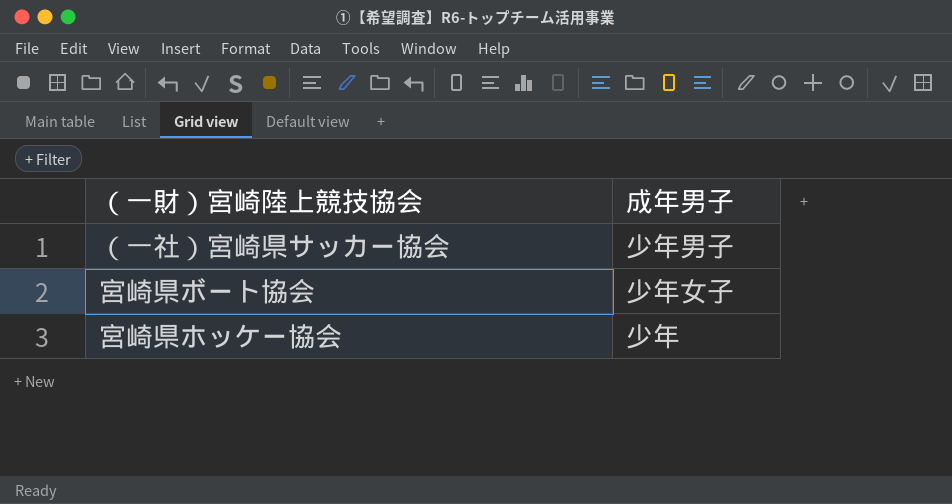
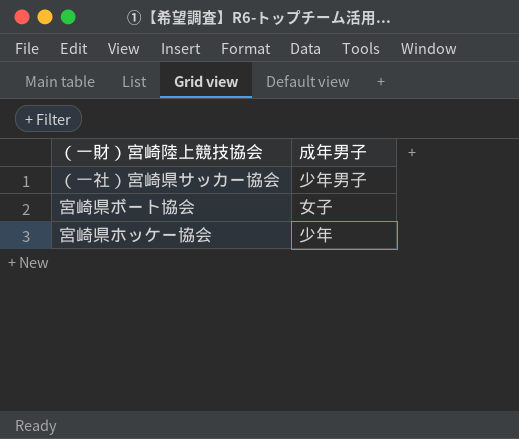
宮崎県ボート協会 | 成年男子: 少年女子 -> 女子

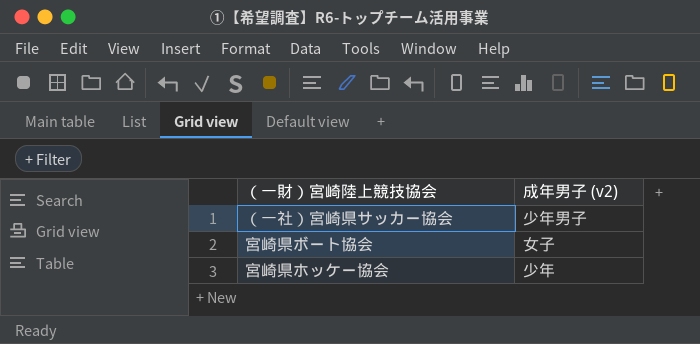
column name: 成年男子 -> 成年男子 (v2)

